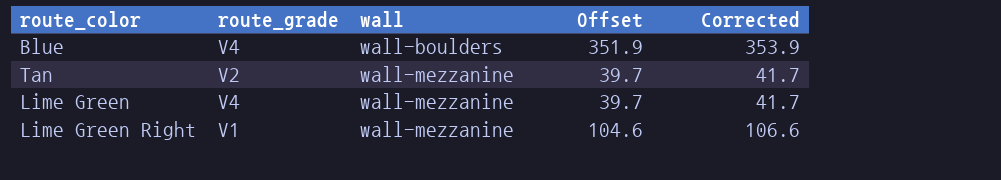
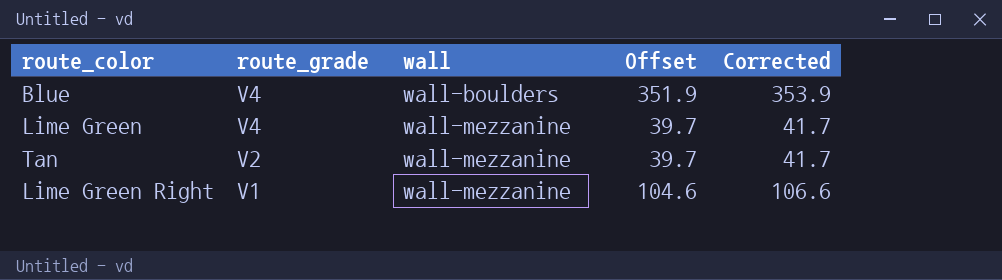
row order: wall ascending -> route_grade descending

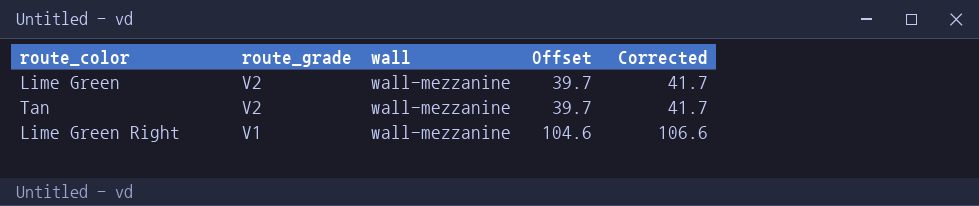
row Blue: V4 | wall-boulders | 351.9 | 353.9 -> none
Lime Green | route_grade: V4 -> V2

